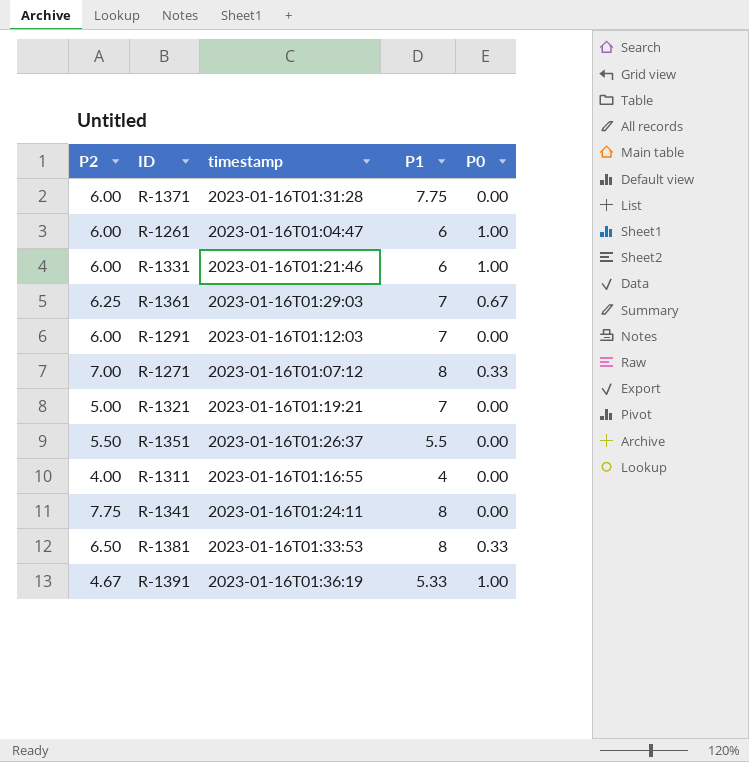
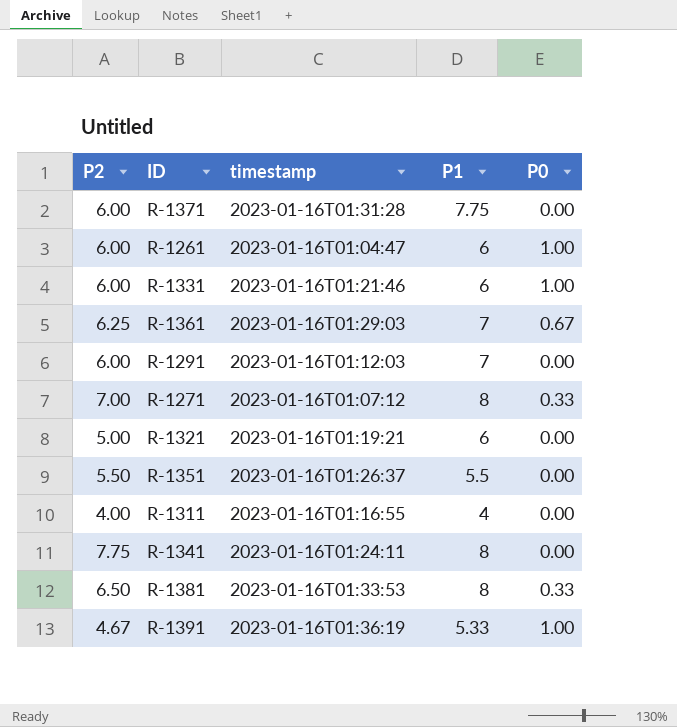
R-1321 | P1: 7 -> 6

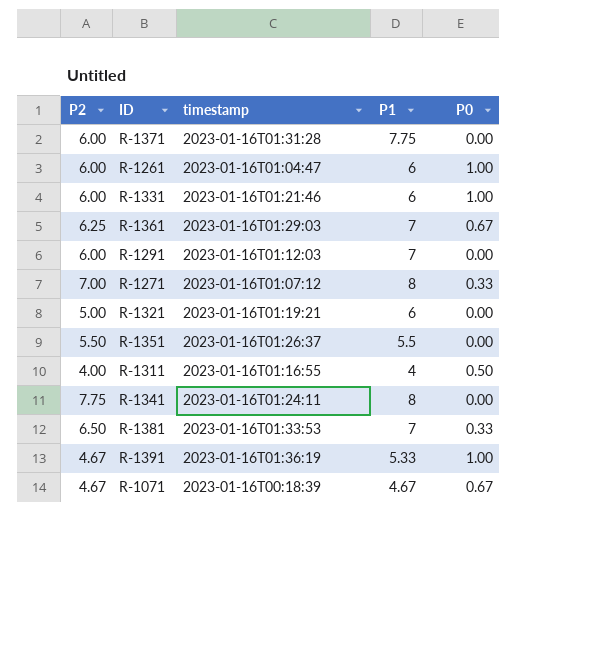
R-1311 | P0: 0.00 -> 0.50
R-1381 | P1: 8 -> 7
row R-1071: none -> 4.67 | 2023-01-16T00:18:39 | 4.67 | 0.67

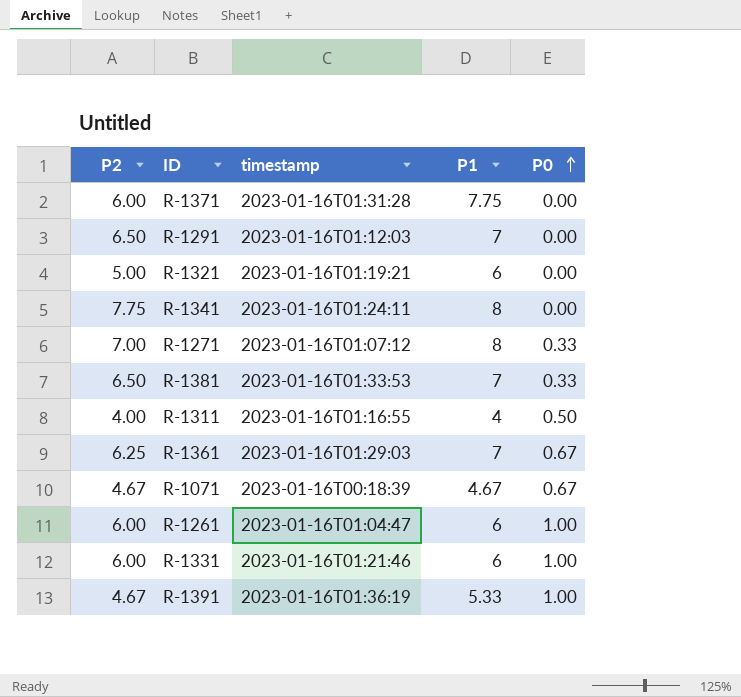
row order: none -> P0 ascending
row R-1351: 5.50 | 2023-01-16T01:26:37 | 5.5 | 0.00 -> none
R-1291 | P2: 6.00 -> 6.50

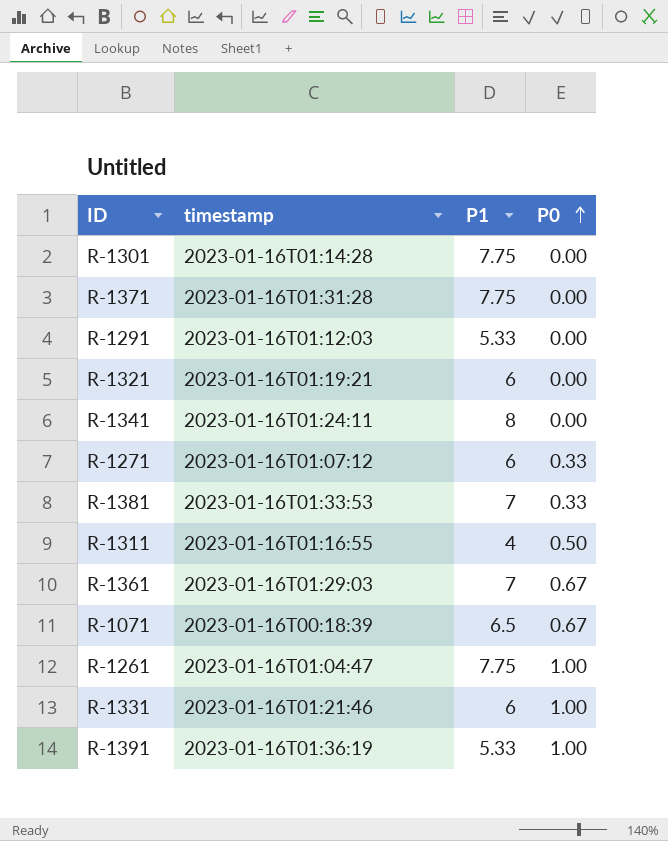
column P2 | position: 1 -> none
row R-1301: none -> 2023-01-16T01:14:28 | 7.75 | 0.00
R-1291 | P1: 7 -> 5.33
R-1271 | P1: 8 -> 6
R-1071 | P1: 4.67 -> 6.5
R-1261 | P1: 6 -> 7.75

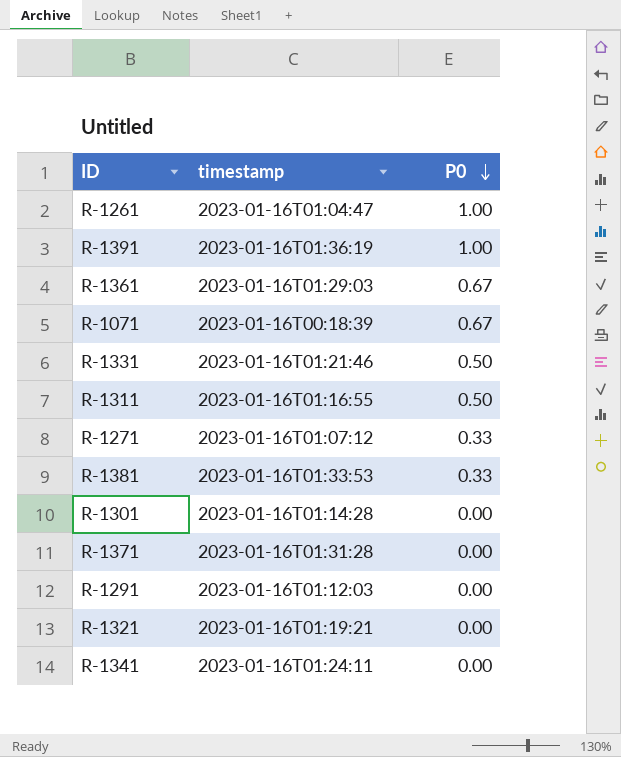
row order: P0 ascending -> P0 descending
column P1 | position: 3 -> none
R-1331 | P0: 1.00 -> 0.50

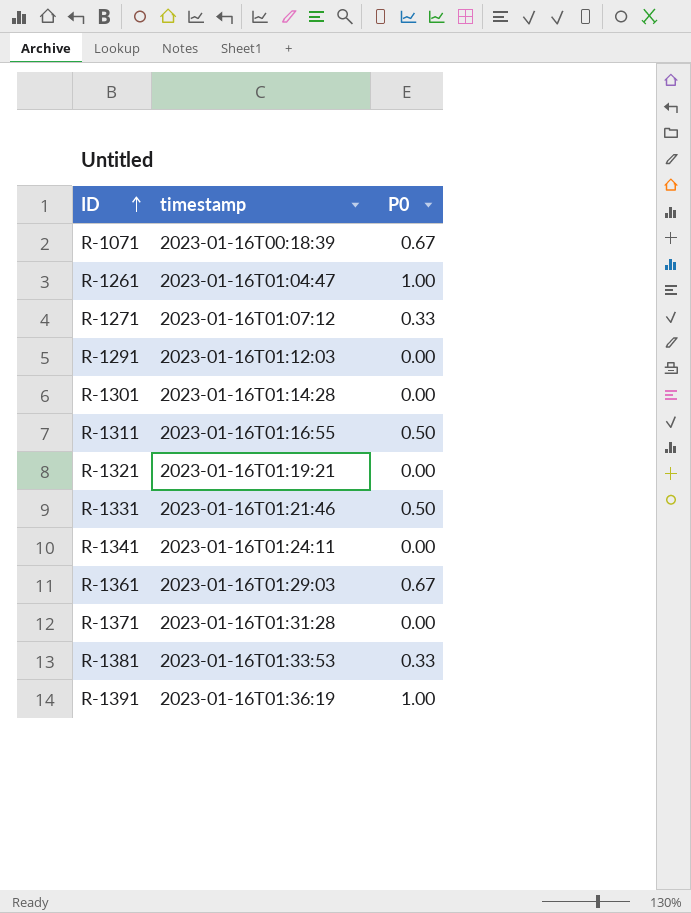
row order: P0 descending -> ID ascending

